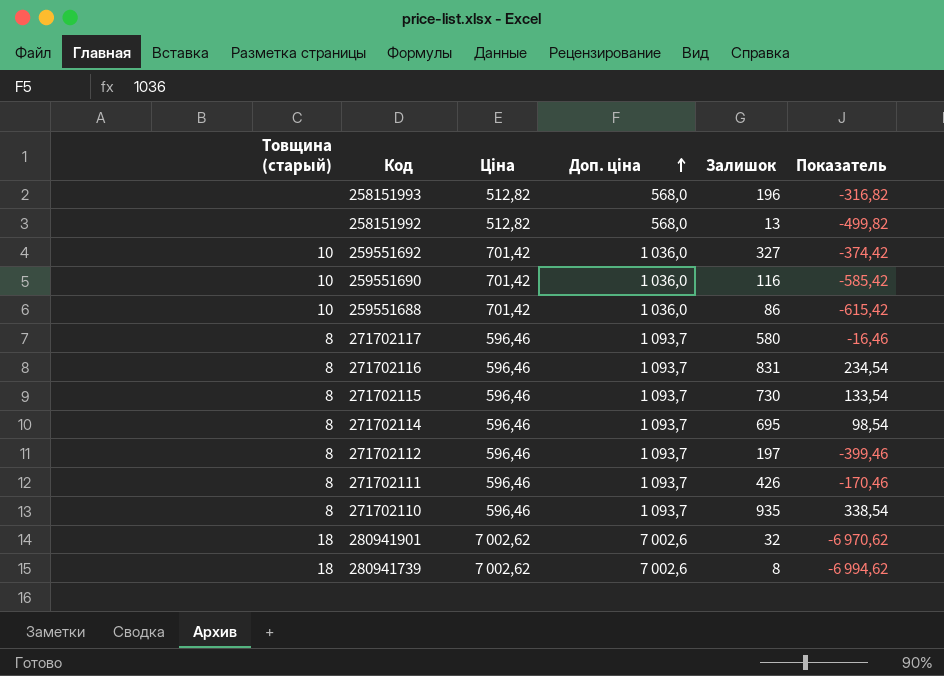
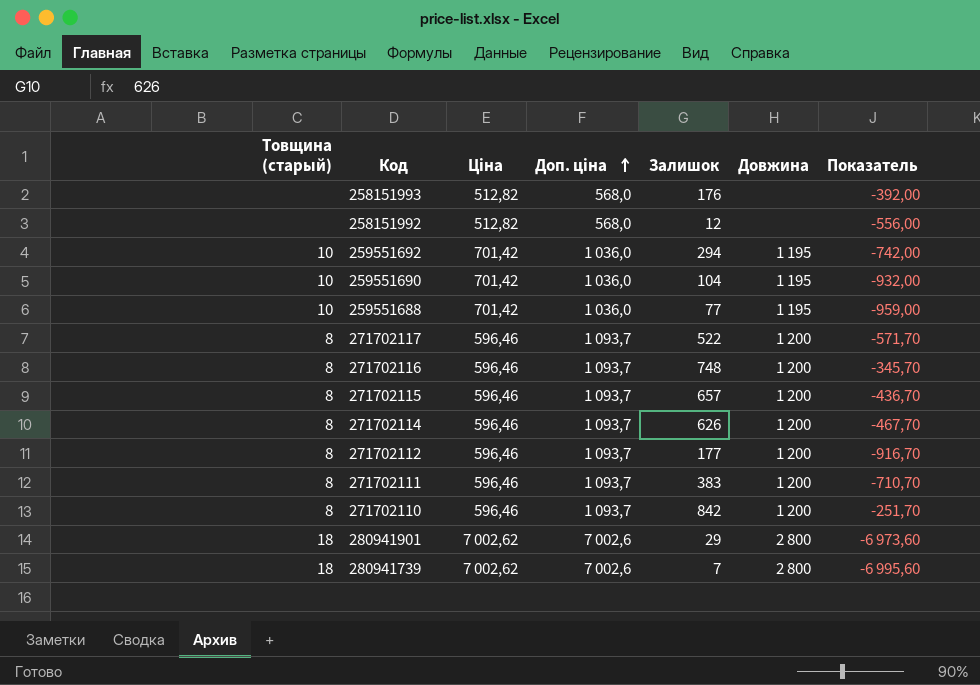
column Довжина | position: none -> 6
column Показатель | formula: [Залишок] - [Ціна] -> [Залишок] - [Доп. ціна]
258151993 | Залишок: 196 -> 176
258151992 | Залишок: 13 -> 12
259551692 | Залишок: 327 -> 294
259551690 | Залишок: 116 -> 104
259551688 | Залишок: 86 -> 77
271702117 | Залишок: 580 -> 522
271702116 | Залишок: 831 -> 748
271702115 | Залишок: 730 -> 657
271702114 | Залишок: 695 -> 626
271702112 | Залишок: 197 -> 177
271702111 | Залишок: 426 -> 383
271702110 | Залишок: 935 -> 842
280941901 | Залишок: 32 -> 29
280941739 | Залишок: 8 -> 7

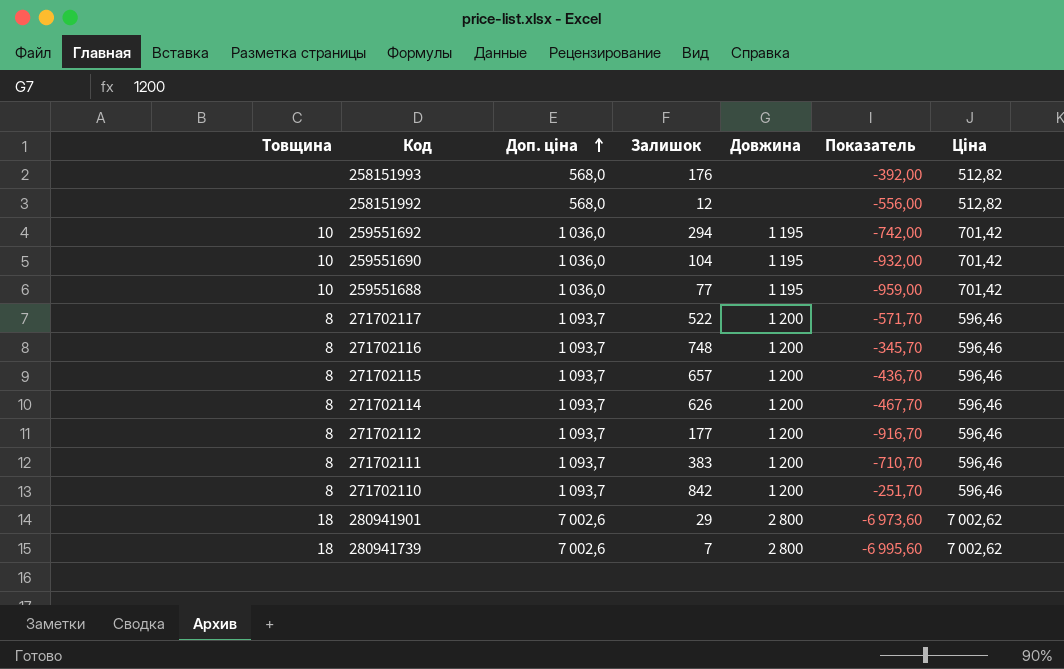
column name: Товщина (старый) -> Товщина
column Ціна | position: 3 -> 7

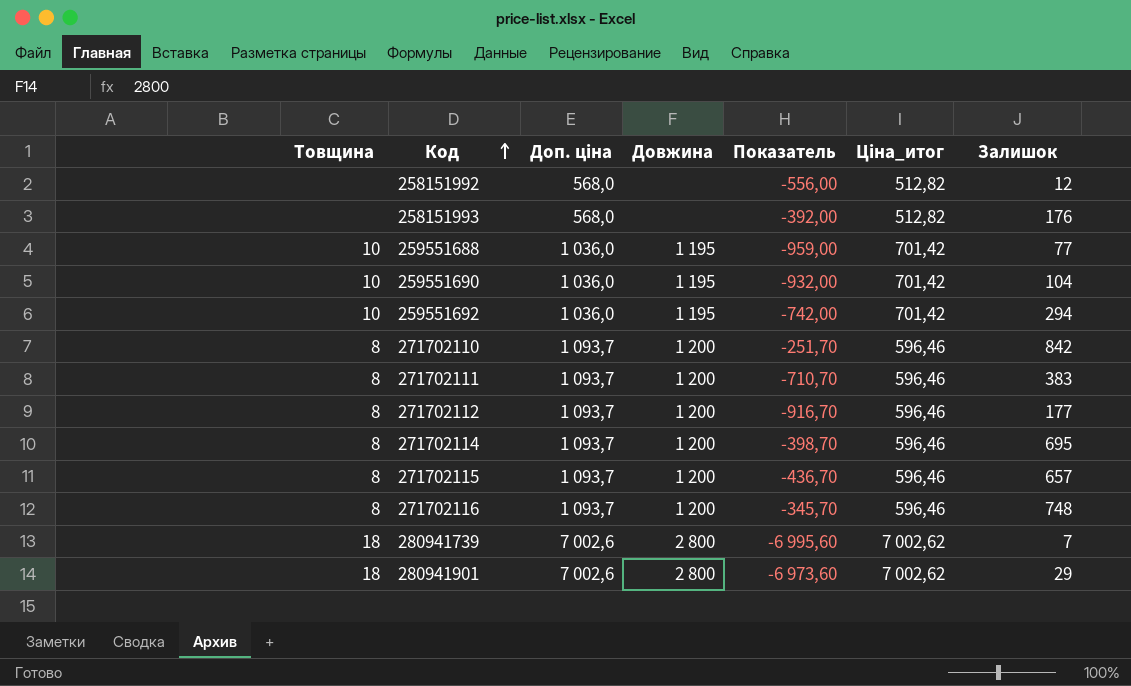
row order: Доп. ціна ascending -> Код ascending
column name: Ціна -> Ціна_итог
column Залишок | position: 4 -> 7
row 271702117: 8 | 1 093,7 | 522 | 1 200 | -571,70 | 596,46 -> none
271702114 | Показатель: -467,70 -> -398,70
271702114 | Залишок: 626 -> 695

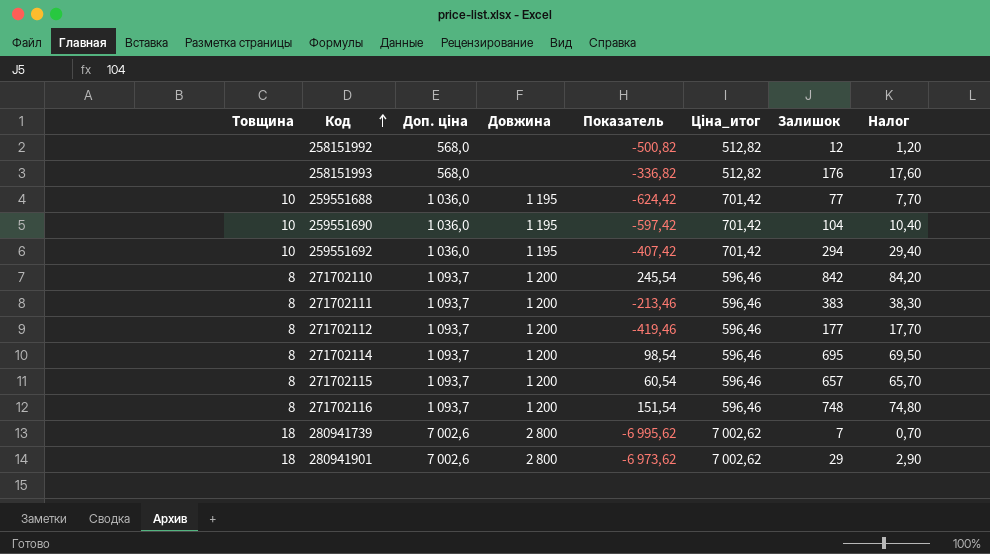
column Показатель | formula: [Залишок] - [Доп. ціна] -> [Залишок] - [Ціна_итог]
column Налог | formula: none -> [Залишок] * 0,1

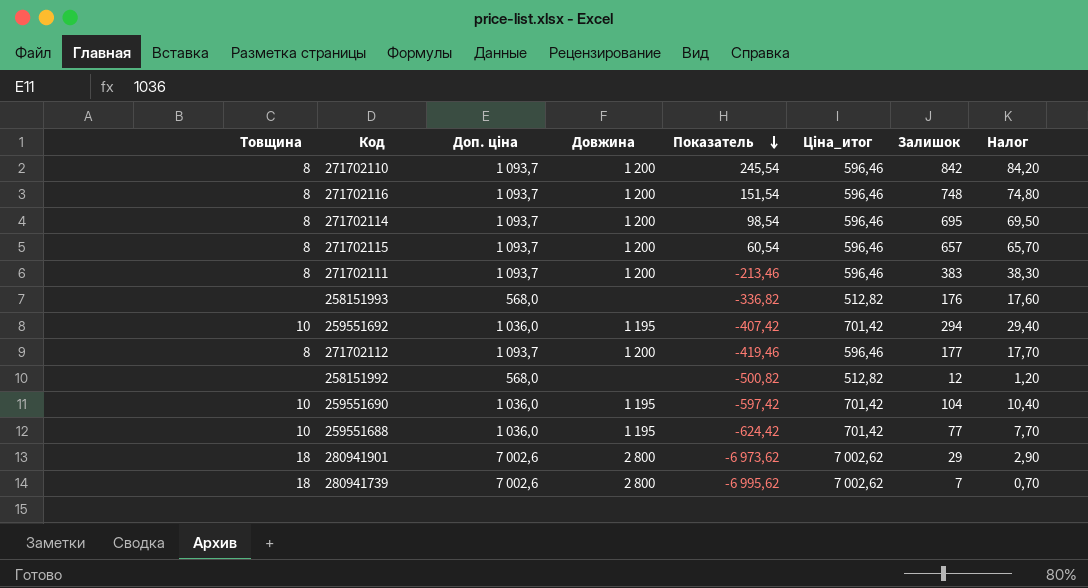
row order: Код ascending -> Показатель descending

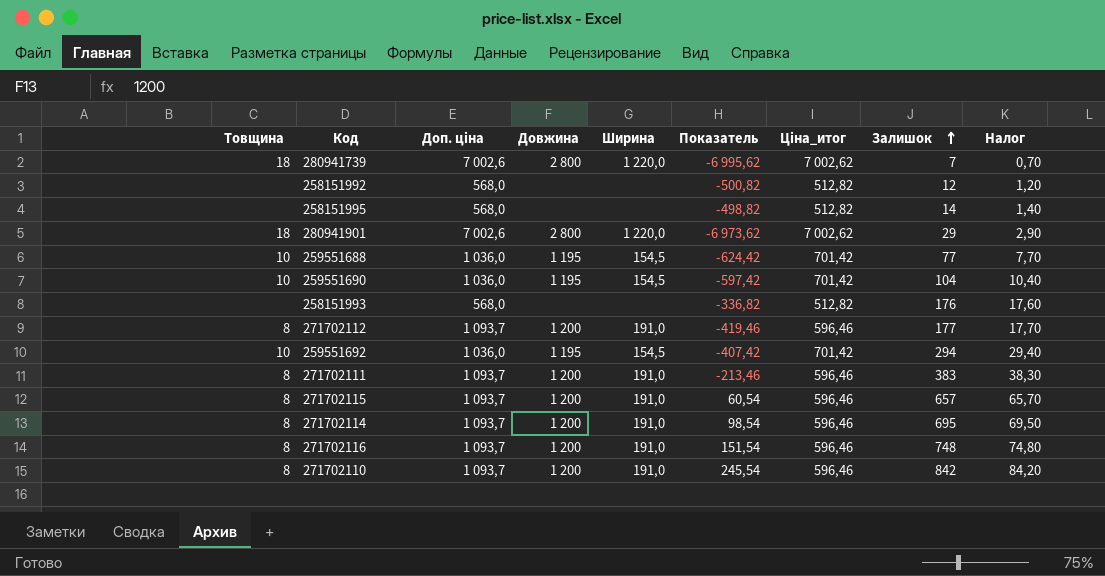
row order: Показатель descending -> Залишок ascending
column Ширина | position: none -> 5
row 258151995: none -> none | 568,0 | none | none | -498,82 | 512,82 | 14 | 1,40

